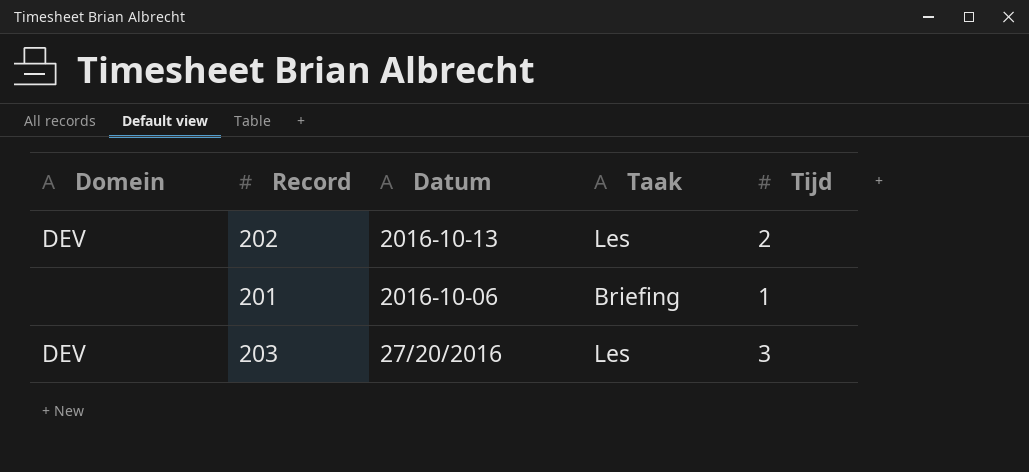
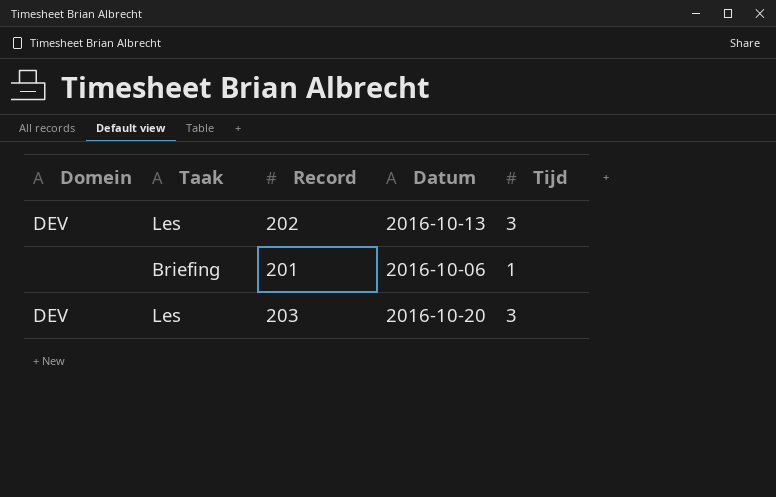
column Taak | position: 4 -> 2
202 | Tijd: 2 -> 3
203 | Datum: 27/20/2016 -> 2016-10-20

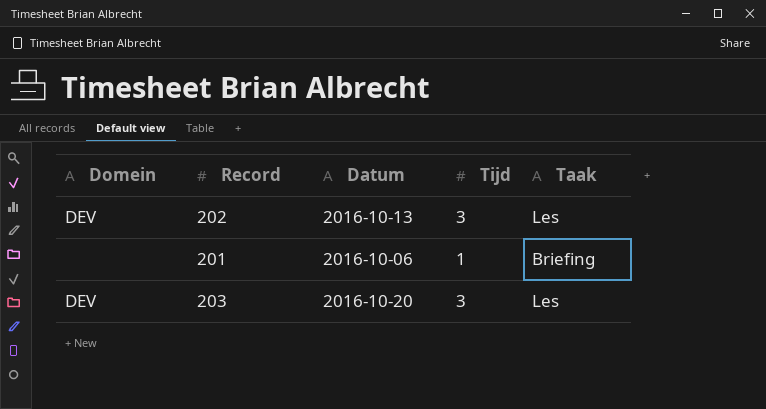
column Taak | position: 2 -> 5

